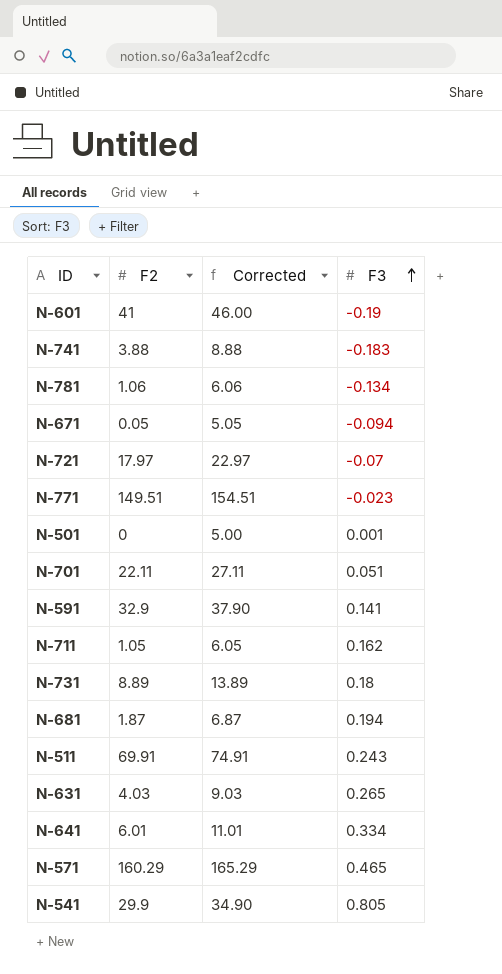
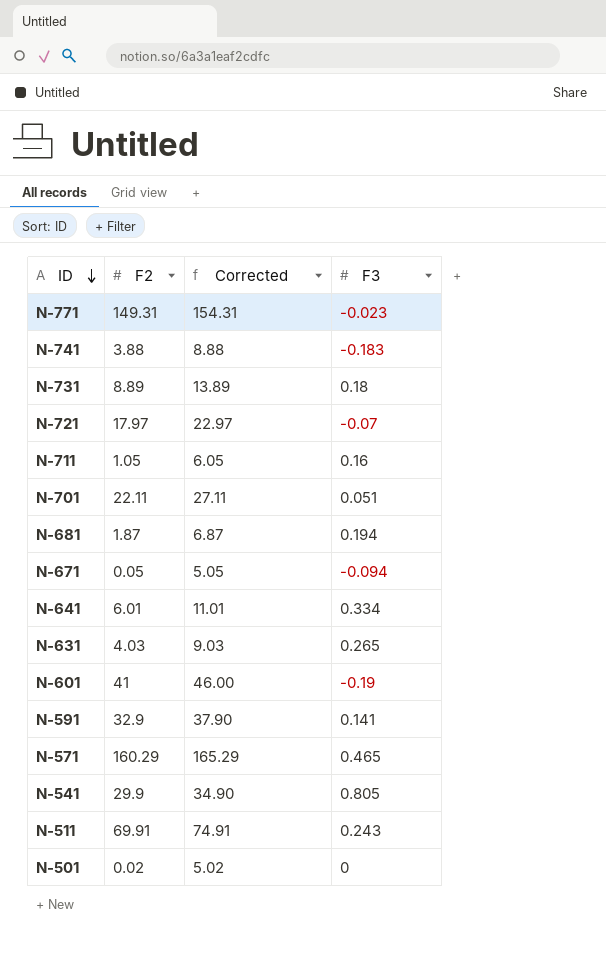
row order: F3 ascending -> ID descending
row N-781: 1.06 | 6.06 | -0.134 -> none
N-771 | F2: 149.51 -> 149.31
N-771 | Corrected: 154.51 -> 154.31
N-711 | F3: 0.162 -> 0.16
N-501 | F2: 0 -> 0.02
N-501 | Corrected: 5.00 -> 5.02
N-501 | F3: 0.001 -> 0

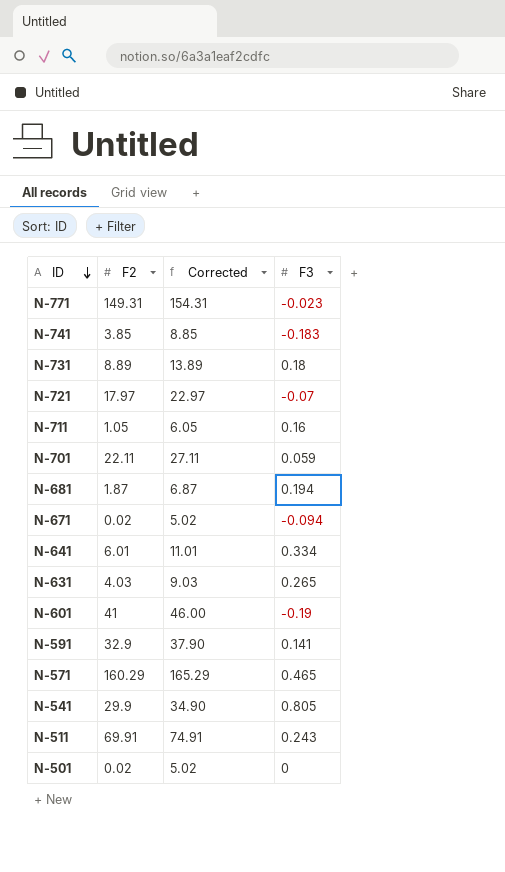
N-741 | F2: 3.88 -> 3.85
N-741 | Corrected: 8.88 -> 8.85
N-701 | F3: 0.051 -> 0.059
N-671 | F2: 0.05 -> 0.02
N-671 | Corrected: 5.05 -> 5.02

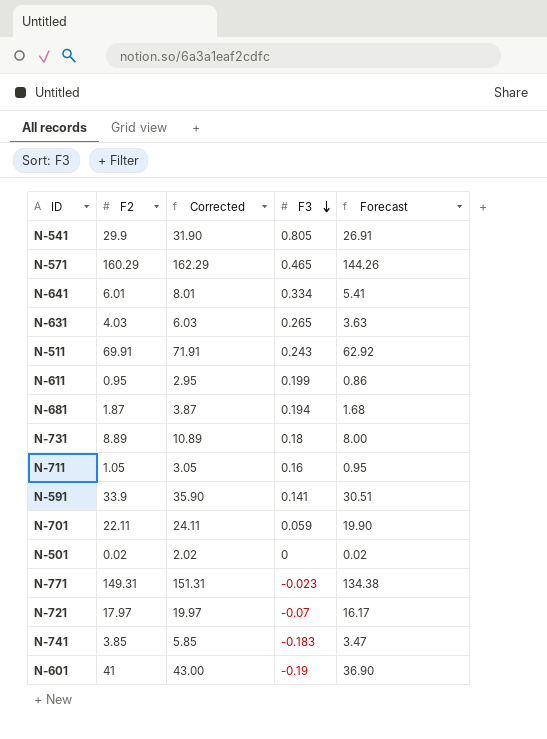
row order: ID descending -> F3 descending
column Corrected | formula: [F2] + 5 -> [F2] + 2
column Forecast | formula: none -> [F2] * 0.9
row N-671: 0.02 | 5.02 | -0.094 -> none
row N-611: none -> 0.95 | 2.95 | 0.199 | 0.86
N-591 | F2: 32.9 -> 33.9

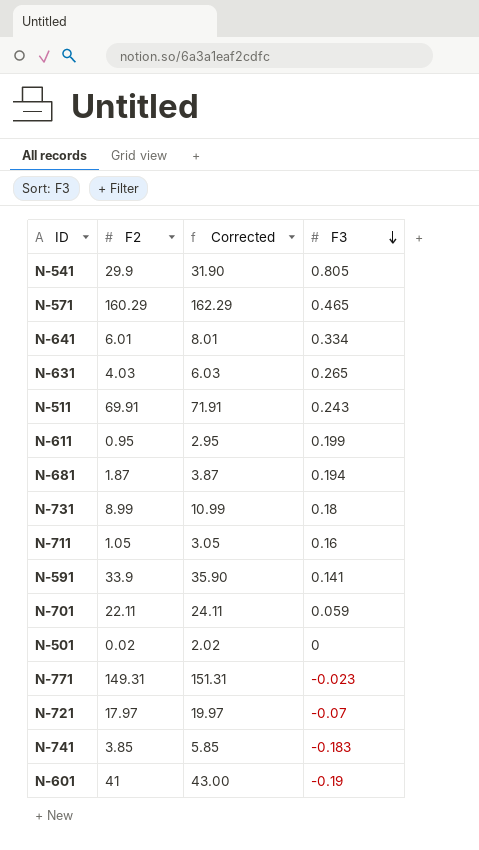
column Forecast | formula: [F2] * 0.9 -> none
N-731 | F2: 8.89 -> 8.99
N-731 | Corrected: 10.89 -> 10.99

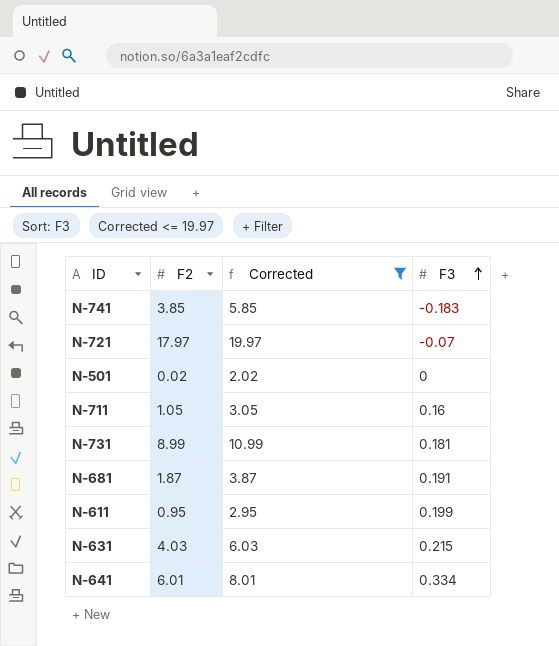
filter: none -> Corrected <= 19.97
row order: F3 descending -> F3 ascending
N-731 | F3: 0.18 -> 0.181
N-681 | F3: 0.194 -> 0.191
N-631 | F3: 0.265 -> 0.215

